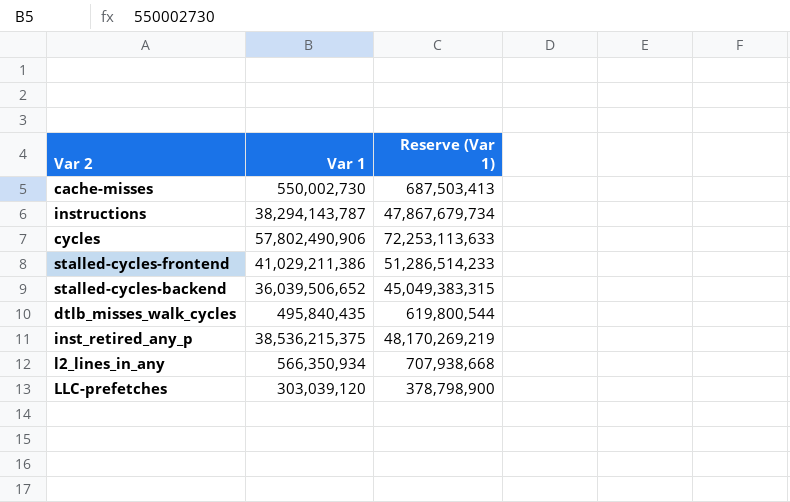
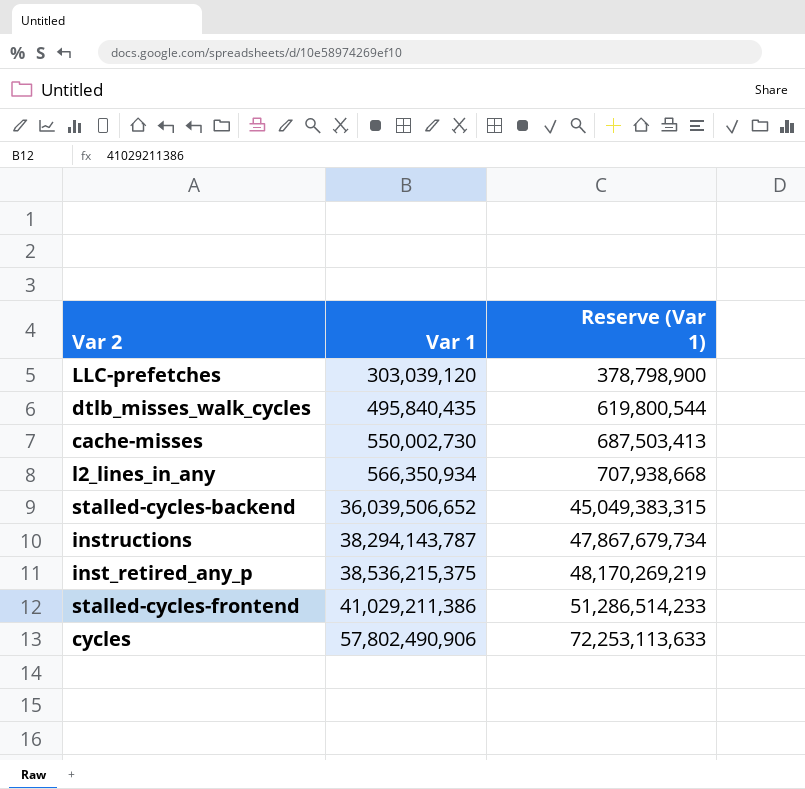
row order: none -> Var 1 ascending

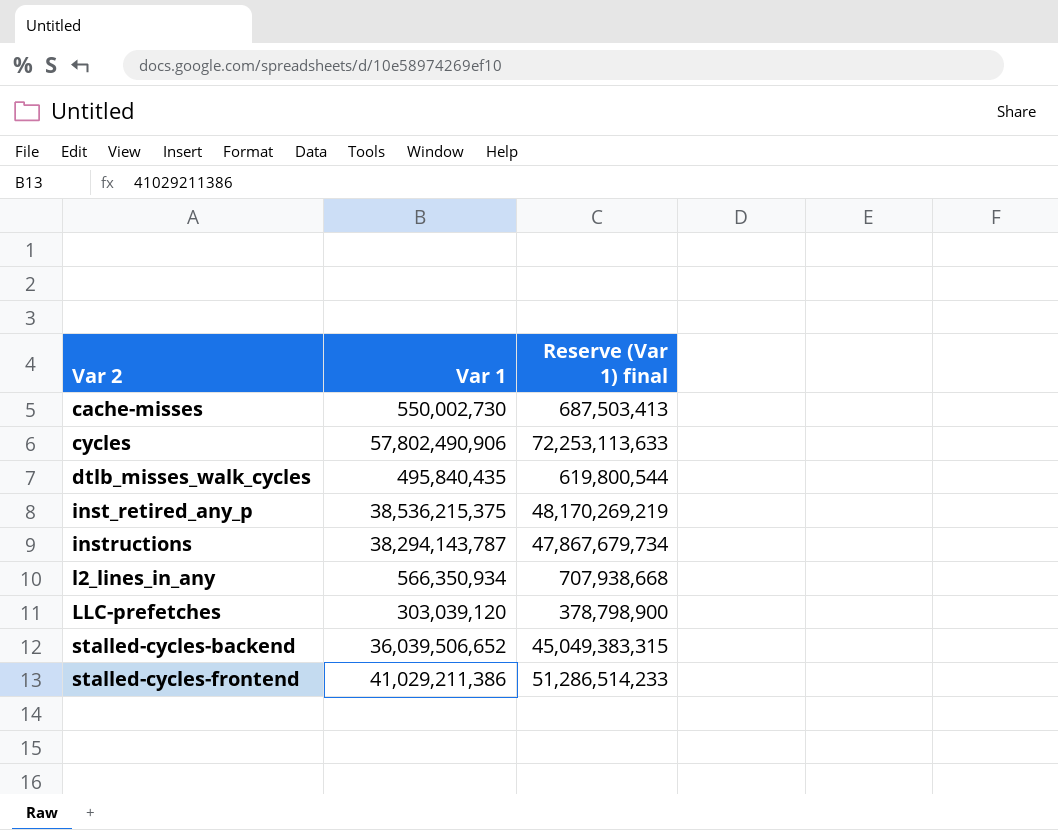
row order: Var 1 ascending -> Var 2 ascending
column name: Reserve (Var 1) -> Reserve (Var 1) final

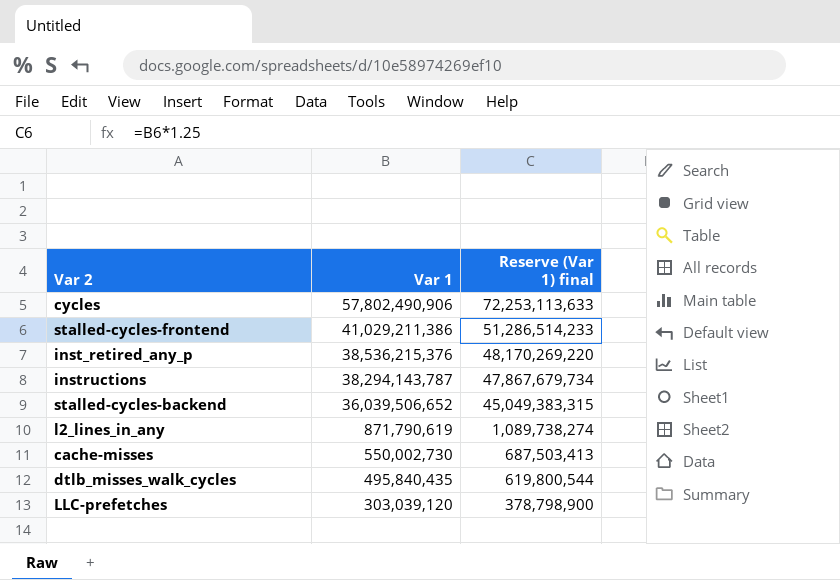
row order: Var 2 ascending -> Var 1 descending
inst_retired_any_p | Var 1: 38,536,215,375 -> 38,536,215,376
inst_retired_any_p | Reserve (Var 1) final: 48,170,269,219 -> 48,170,269,220
l2_lines_in_any | Var 1: 566,350,934 -> 871,790,619
l2_lines_in_any | Reserve (Var 1) final: 707,938,668 -> 1,089,738,274

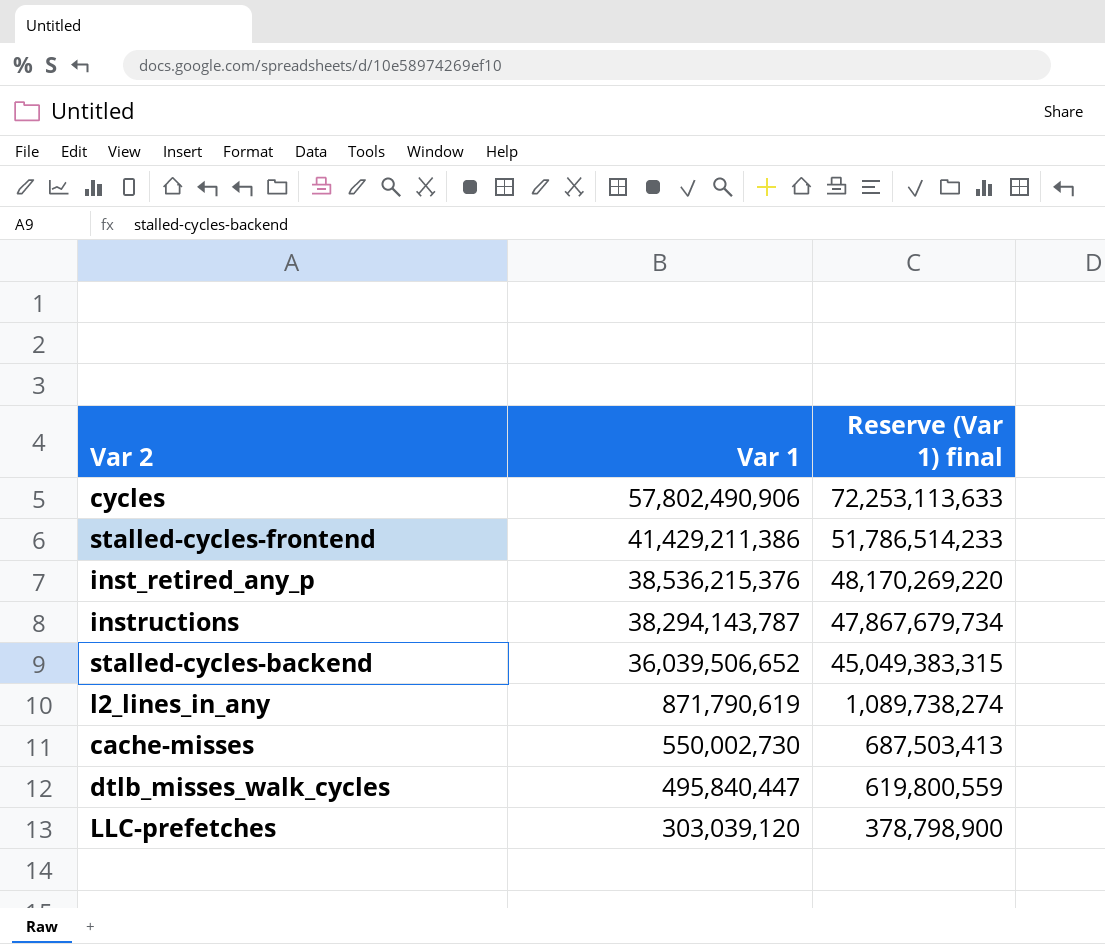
stalled-cycles-frontend | Var 1: 41,029,211,386 -> 41,429,211,386
stalled-cycles-frontend | Reserve (Var 1) final: 51,286,514,233 -> 51,786,514,233
dtlb_misses_walk_cycles | Var 1: 495,840,435 -> 495,840,447
dtlb_misses_walk_cycles | Reserve (Var 1) final: 619,800,544 -> 619,800,559

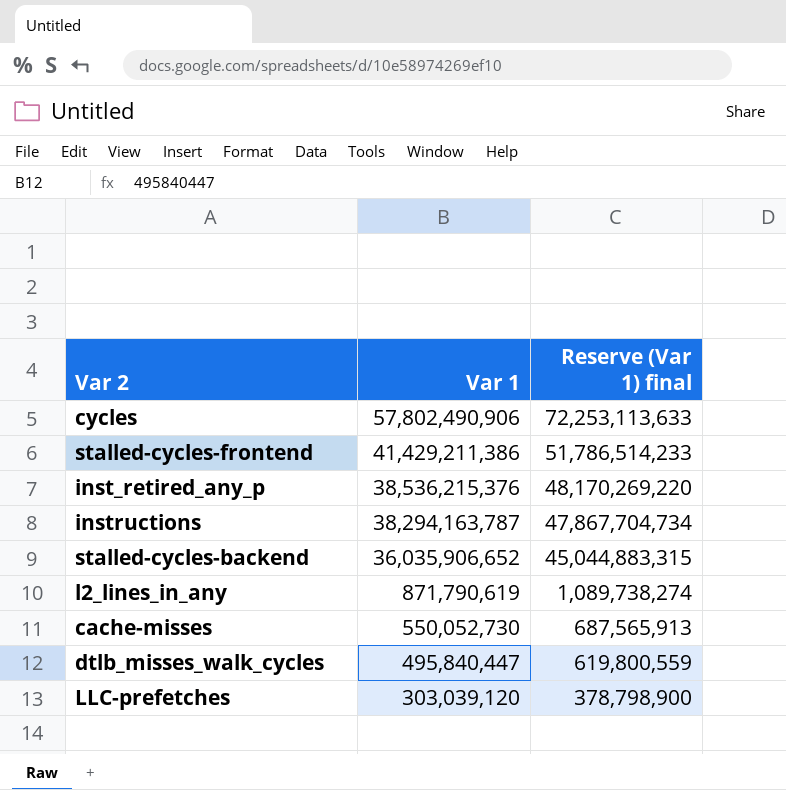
instructions | Var 1: 38,294,143,787 -> 38,294,163,787
instructions | Reserve (Var 1) final: 47,867,679,734 -> 47,867,704,734
stalled-cycles-backend | Var 1: 36,039,506,652 -> 36,035,906,652
stalled-cycles-backend | Reserve (Var 1) final: 45,049,383,315 -> 45,044,883,315
cache-misses | Var 1: 550,002,730 -> 550,052,730
cache-misses | Reserve (Var 1) final: 687,503,413 -> 687,565,913

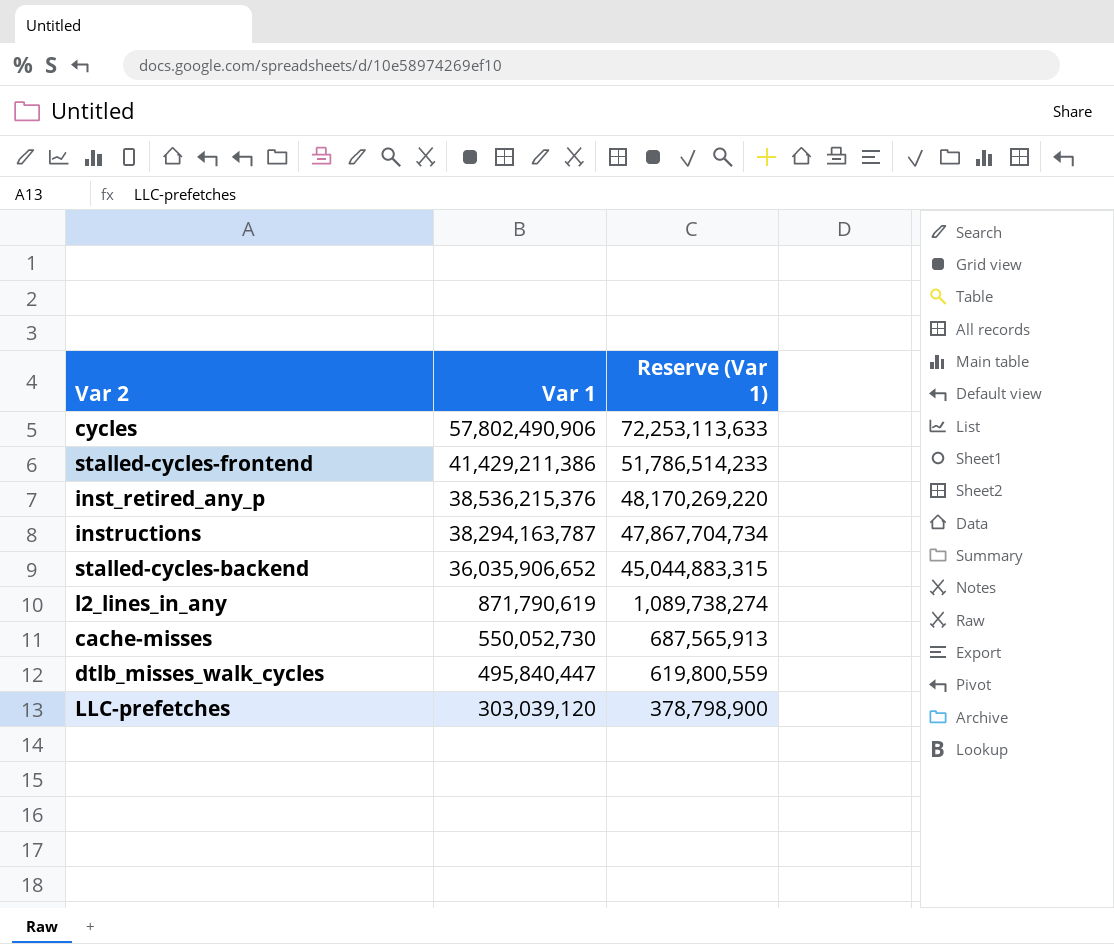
column name: Reserve (Var 1) final -> Reserve (Var 1)

